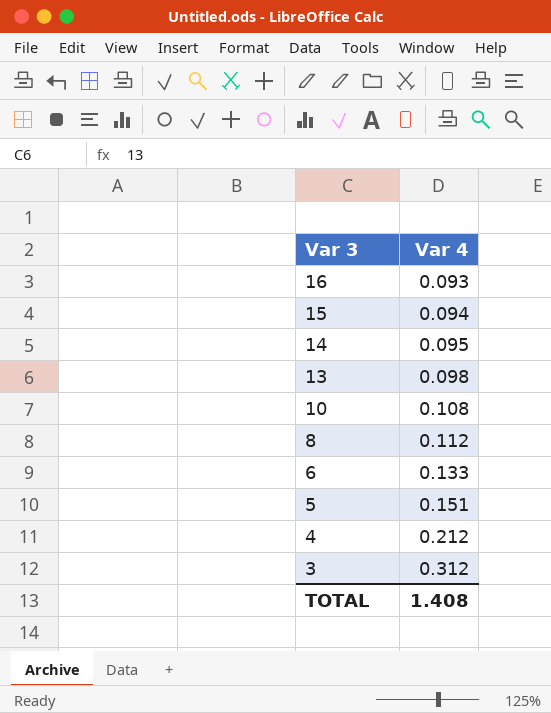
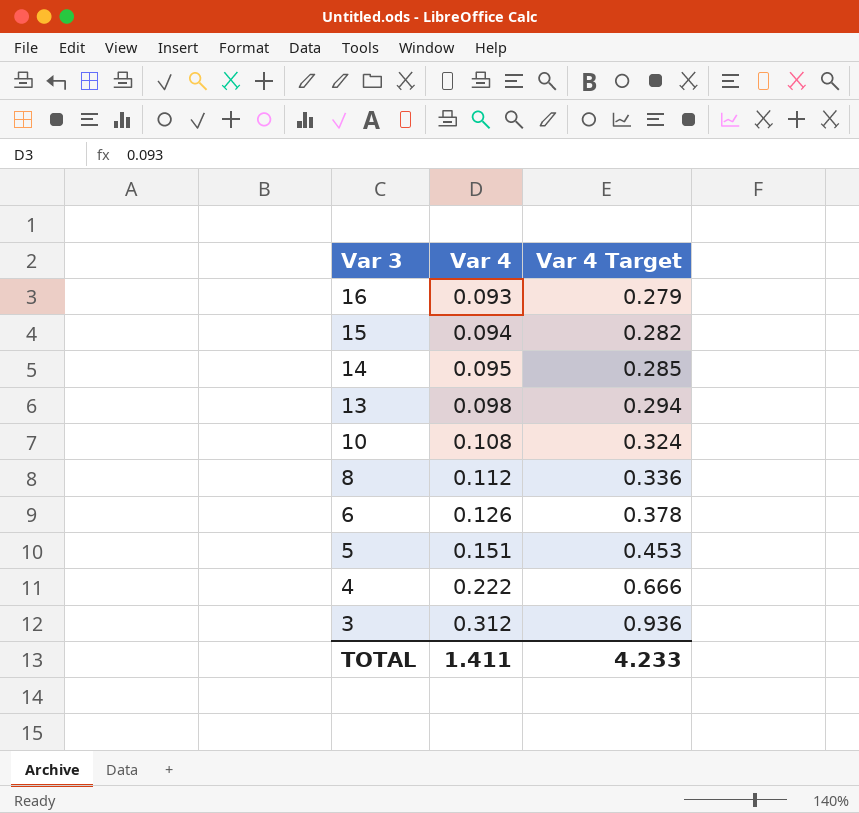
column Var 4 Target | formula: none -> [Var 4] * 3
6 | Var 4: 0.133 -> 0.126
4 | Var 4: 0.212 -> 0.222
TOTAL | Var 4: 1.408 -> 1.411

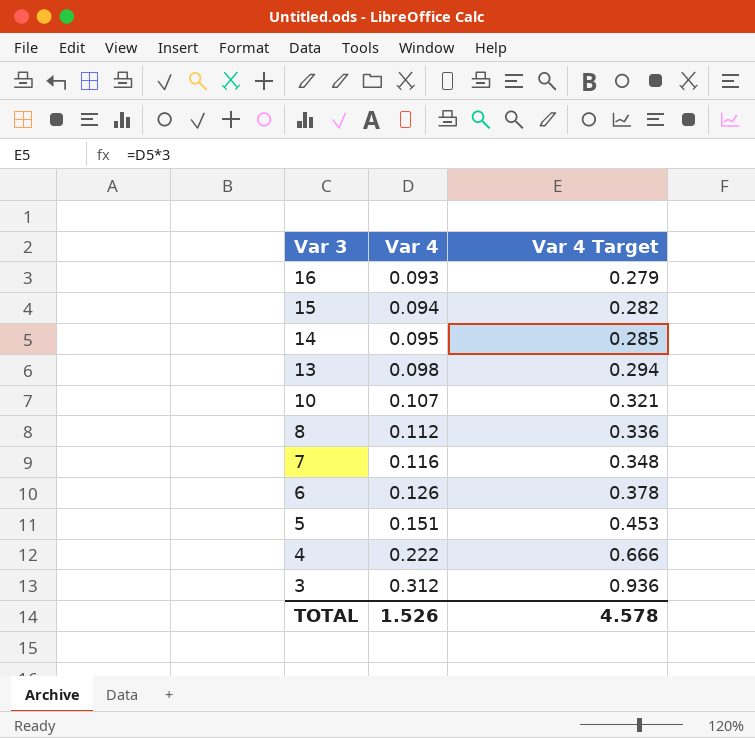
10 | Var 4: 0.108 -> 0.107
10 | Var 4 Target: 0.324 -> 0.321
row 7: none -> 0.116 | 0.348
TOTAL | Var 4: 1.411 -> 1.526
TOTAL | Var 4 Target: 4.233 -> 4.578

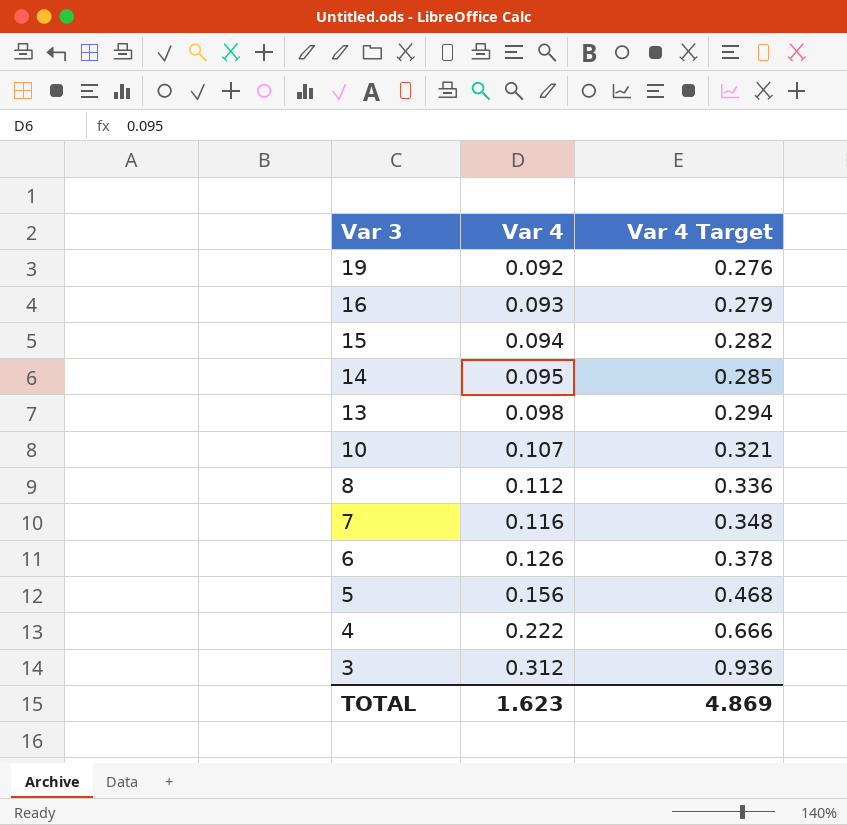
row 19: none -> 0.092 | 0.276
5 | Var 4: 0.151 -> 0.156
5 | Var 4 Target: 0.453 -> 0.468
TOTAL | Var 4: 1.526 -> 1.623
TOTAL | Var 4 Target: 4.578 -> 4.869

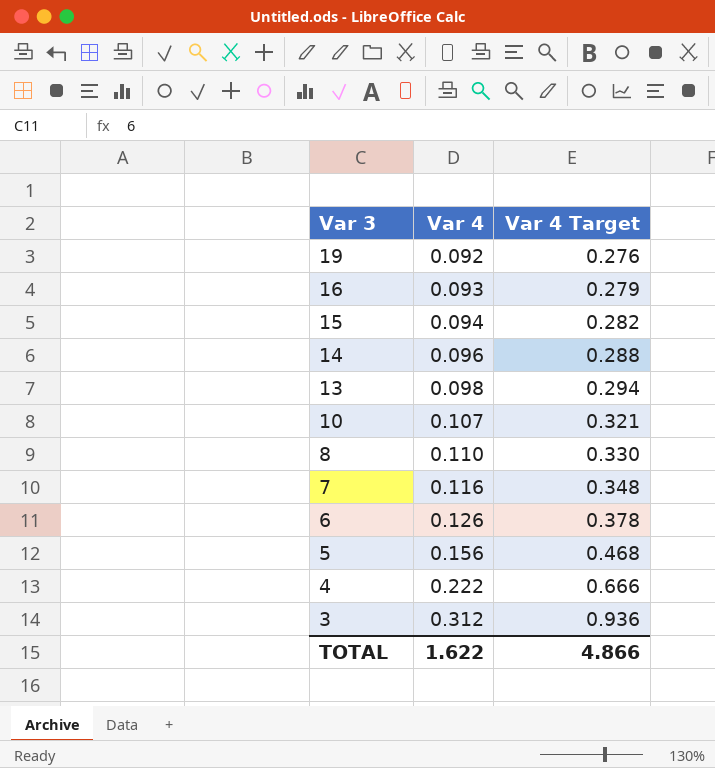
14 | Var 4: 0.095 -> 0.096
14 | Var 4 Target: 0.285 -> 0.288
8 | Var 4: 0.112 -> 0.110
8 | Var 4 Target: 0.336 -> 0.330
TOTAL | Var 4: 1.623 -> 1.622
TOTAL | Var 4 Target: 4.869 -> 4.866

